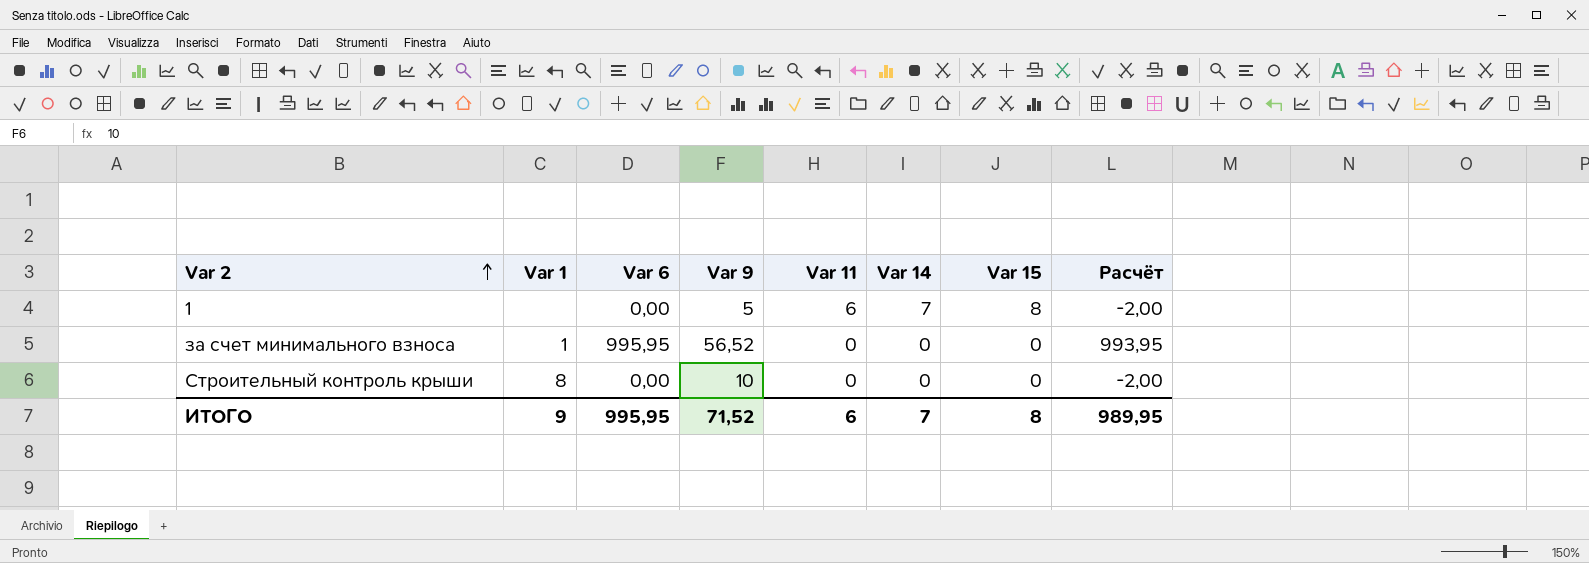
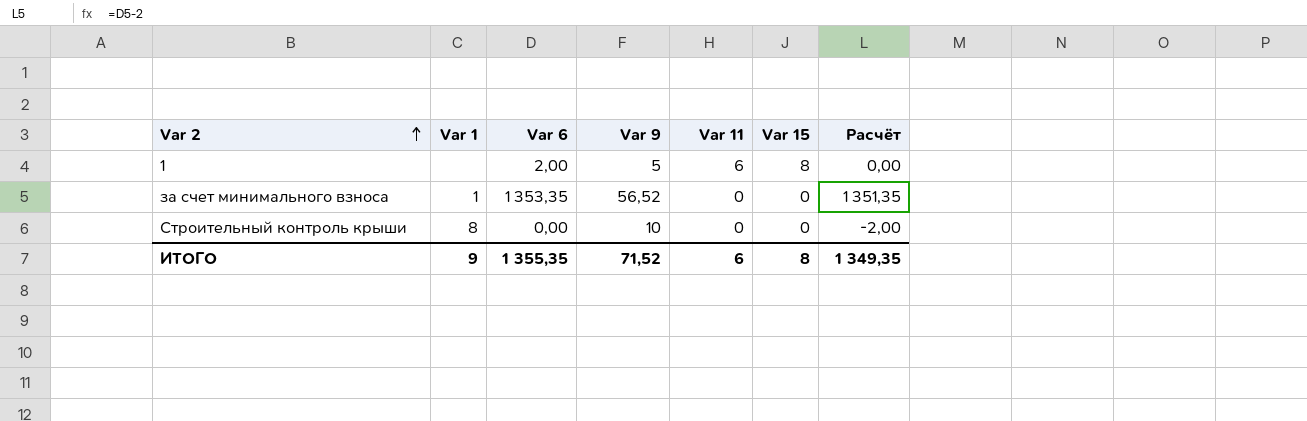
column Var 14 | position: 6 -> none
1 | Var 6: 0,00 -> 2,00
1 | Расчёт: -2,00 -> 0,00
за счет минимального взноса | Var 6: 995,95 -> 1 353,35
за счет минимального взноса | Расчёт: 993,95 -> 1 351,35
ИТОГО | Var 6: 995,95 -> 1 355,35
ИТОГО | Расчёт: 989,95 -> 1 349,35

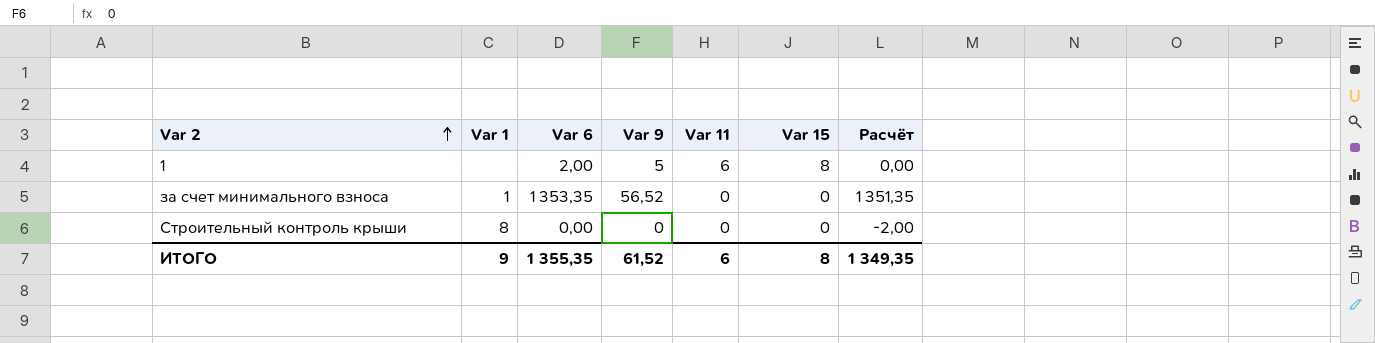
Строительный контроль крыши | Var 9: 10 -> 0
ИТОГО | Var 9: 71,52 -> 61,52

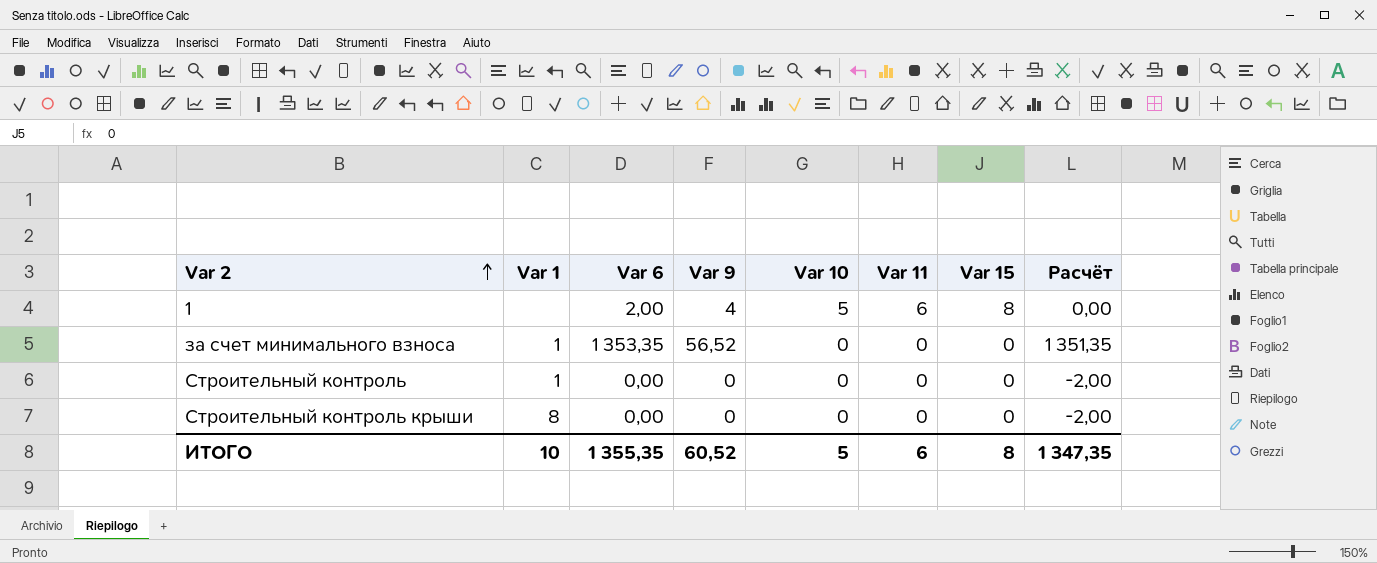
column Var 10 | position: none -> 5
1 | Var 9: 5 -> 4
row Строительный контроль: none -> 1 | 0,00 | 0 | 0 | 0 | 0 | -2,00
ИТОГО | Var 1: 9 -> 10
ИТОГО | Var 9: 61,52 -> 60,52
ИТОГО | Расчёт: 1 349,35 -> 1 347,35

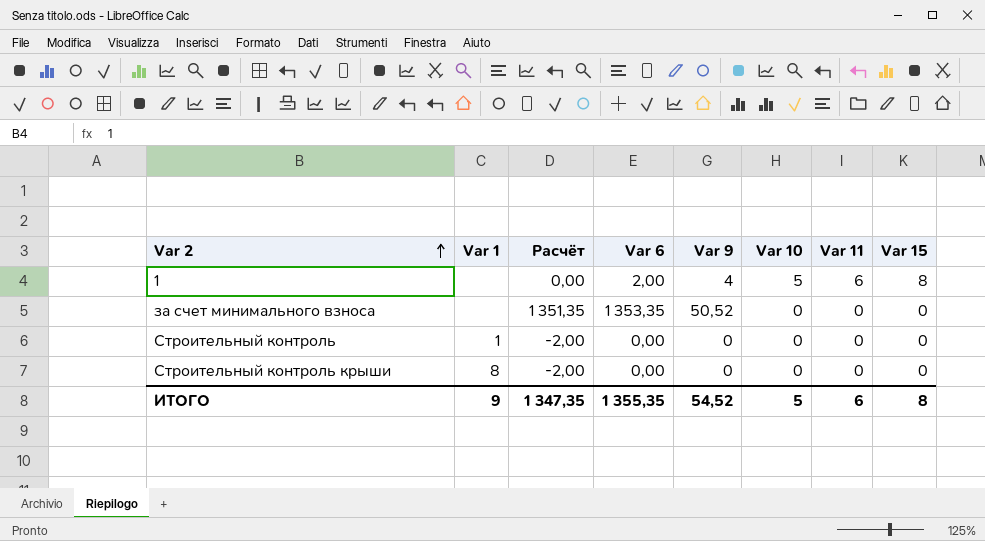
column Расчёт | position: 8 -> 3
за счет минимального взноса | Var 1: 1 -> none
за счет минимального взноса | Var 9: 56,52 -> 50,52
ИТОГО | Var 1: 10 -> 9
ИТОГО | Var 9: 60,52 -> 54,52

